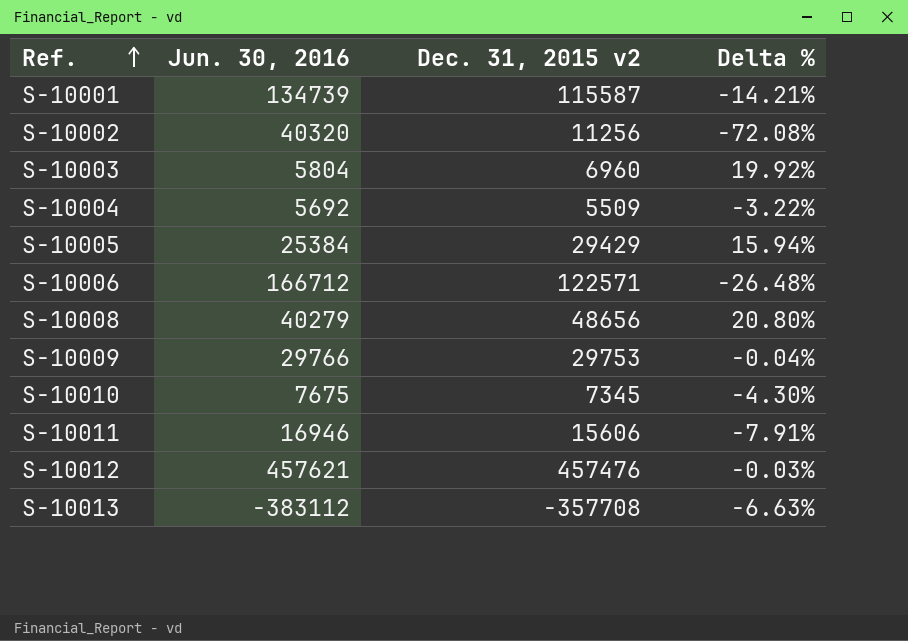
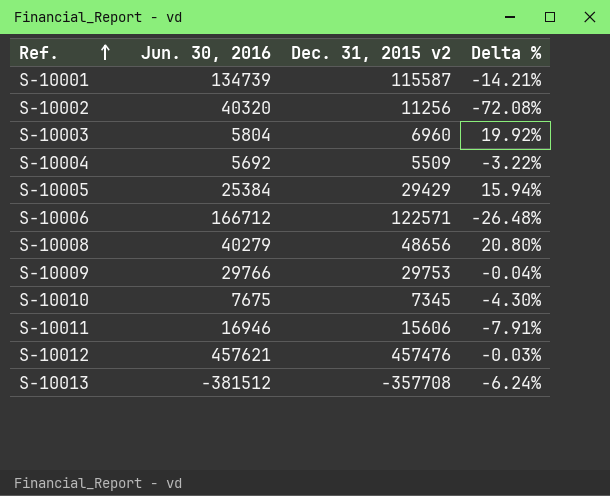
S-10013 | Jun. 30, 2016: -383112 -> -381512
S-10013 | Delta %: -6.63% -> -6.24%

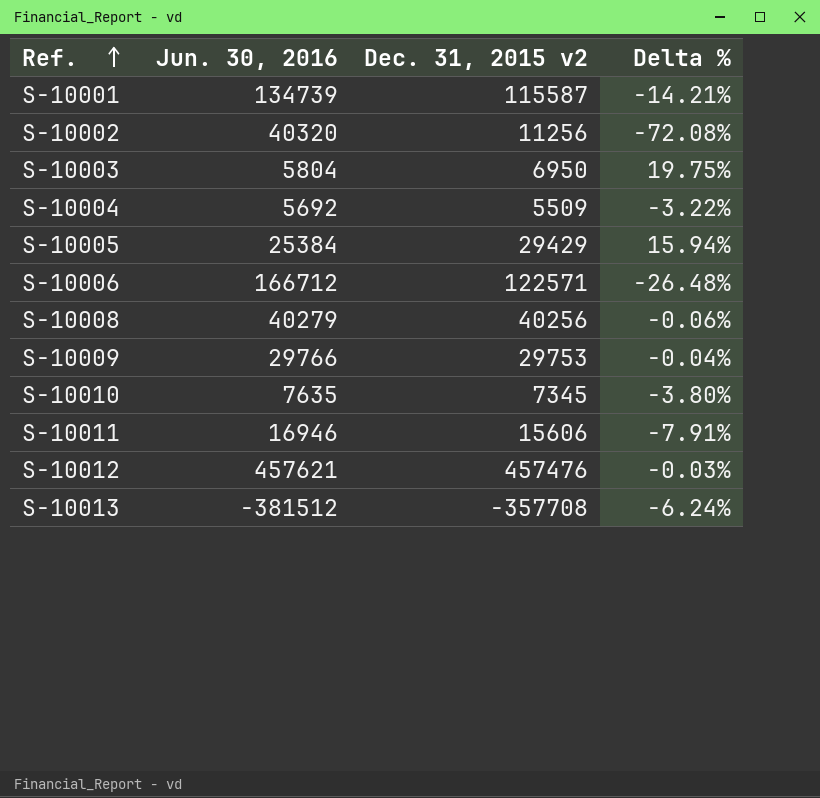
S-10003 | Dec. 31, 2015 v2: 6960 -> 6950
S-10003 | Delta %: 19.92% -> 19.75%
S-10008 | Dec. 31, 2015 v2: 48656 -> 40256
S-10008 | Delta %: 20.80% -> -0.06%
S-10010 | Jun. 30, 2016: 7675 -> 7635
S-10010 | Delta %: -4.30% -> -3.80%

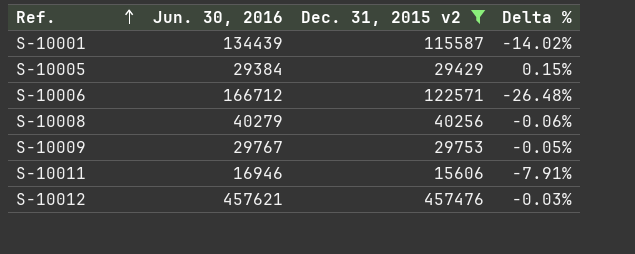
filter: none -> Dec. 31, 2015 v2 >= 15606
S-10001 | Jun. 30, 2016: 134739 -> 134439
S-10001 | Delta %: -14.21% -> -14.02%
S-10005 | Jun. 30, 2016: 25384 -> 29384
S-10005 | Delta %: 15.94% -> 0.15%
S-10009 | Jun. 30, 2016: 29766 -> 29767
S-10009 | Delta %: -0.04% -> -0.05%

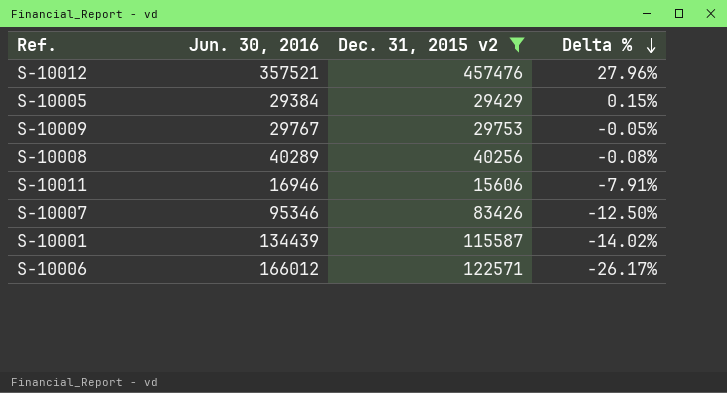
row order: Ref. ascending -> Delta % descending
S-10012 | Jun. 30, 2016: 457621 -> 357521
S-10012 | Delta %: -0.03% -> 27.96%
S-10008 | Jun. 30, 2016: 40279 -> 40289
S-10008 | Delta %: -0.06% -> -0.08%
row S-10007: none -> 95346 | 83426 | -12.50%
S-10006 | Jun. 30, 2016: 166712 -> 166012
S-10006 | Delta %: -26.48% -> -26.17%

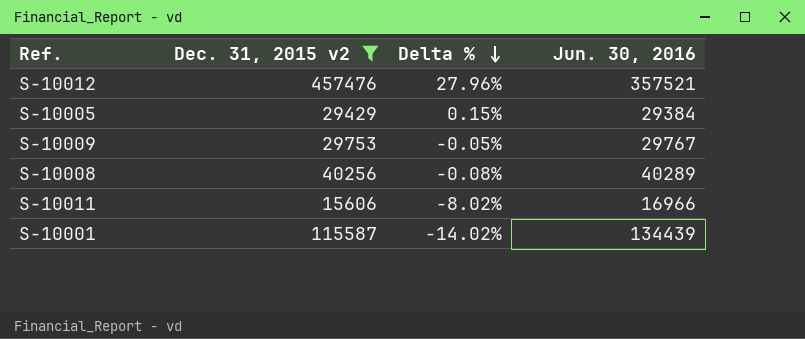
column Jun. 30, 2016 | position: 2 -> 4
row S-10007: 95346 | 83426 | -12.50% -> none
row S-10006: 166012 | 122571 | -26.17% -> none
S-10011 | Delta %: -7.91% -> -8.02%
S-10011 | Jun. 30, 2016: 16946 -> 16966

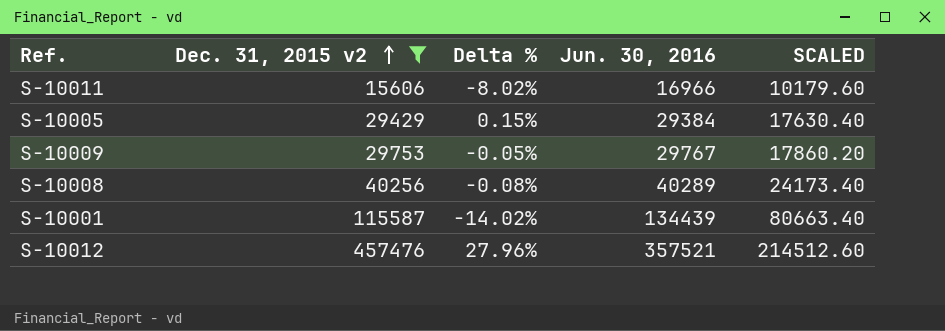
row order: Delta % descending -> Dec. 31, 2015 v2 ascending
column SCALED | formula: none -> [Jun. 30, 2016] * 0.6

